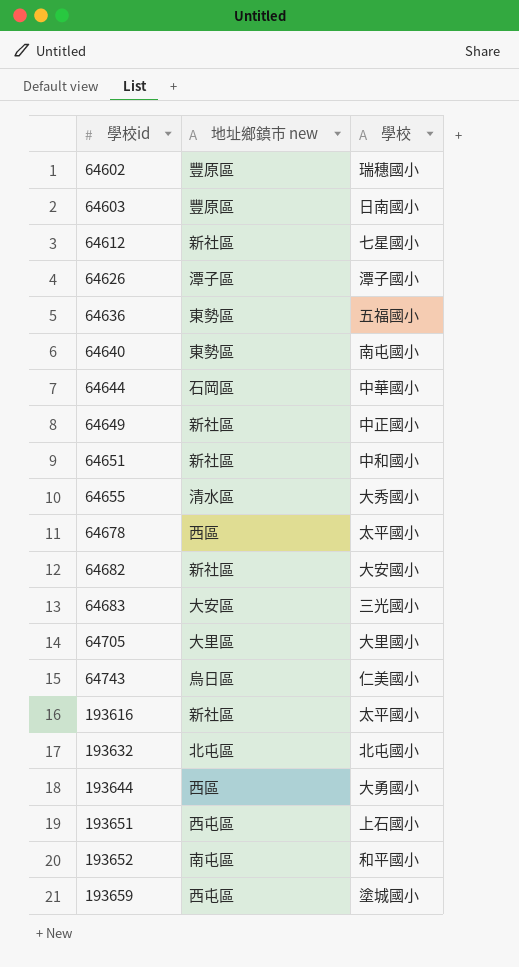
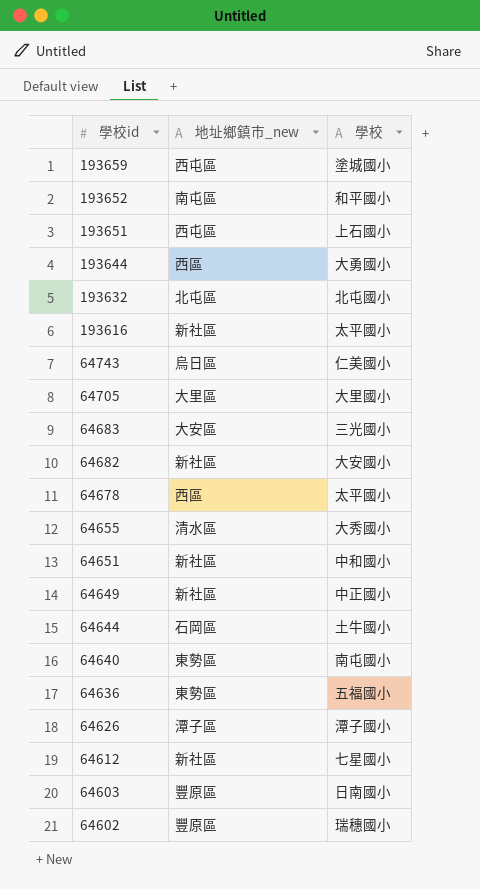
row order: 學校id ascending -> 學校id descending
column name: 地址鄉鎮市 new -> 地址鄉鎮市_new
64644 | 學校: 中華國小 -> 土牛國小

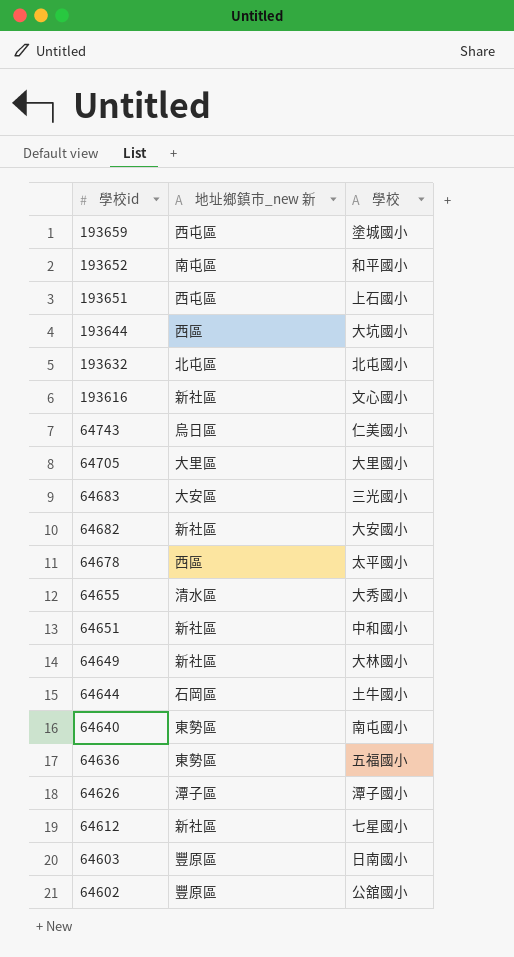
column name: 地址鄉鎮市_new -> 地址鄉鎮市_new 新
193644 | 學校: 大勇國小 -> 大坑國小
193616 | 學校: 太平國小 -> 文心國小
64649 | 學校: 中正國小 -> 大林國小
64602 | 學校: 瑞穗國小 -> 公舘國小

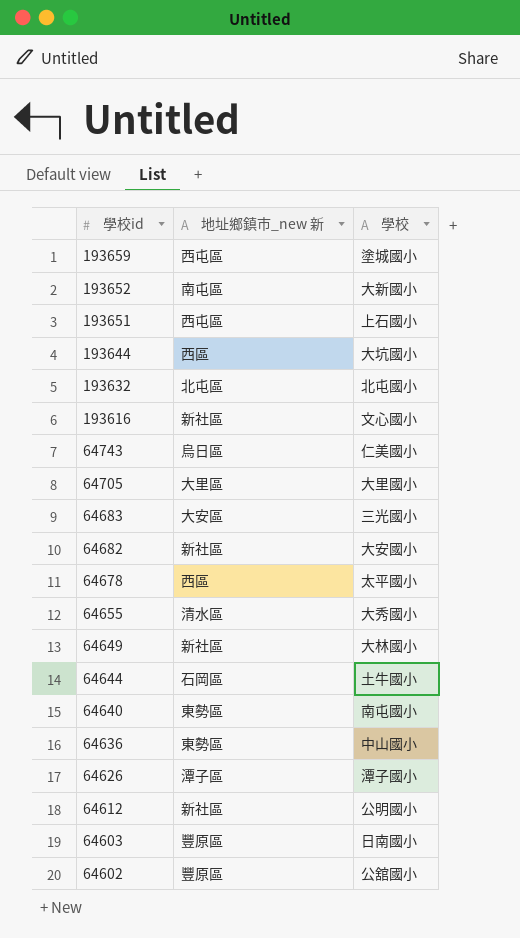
row 64651: 新社區 | 中和國小 -> none
193652 | 學校: 和平國小 -> 大新國小
64636 | 學校: 五福國小 -> 中山國小
64612 | 學校: 七星國小 -> 公明國小

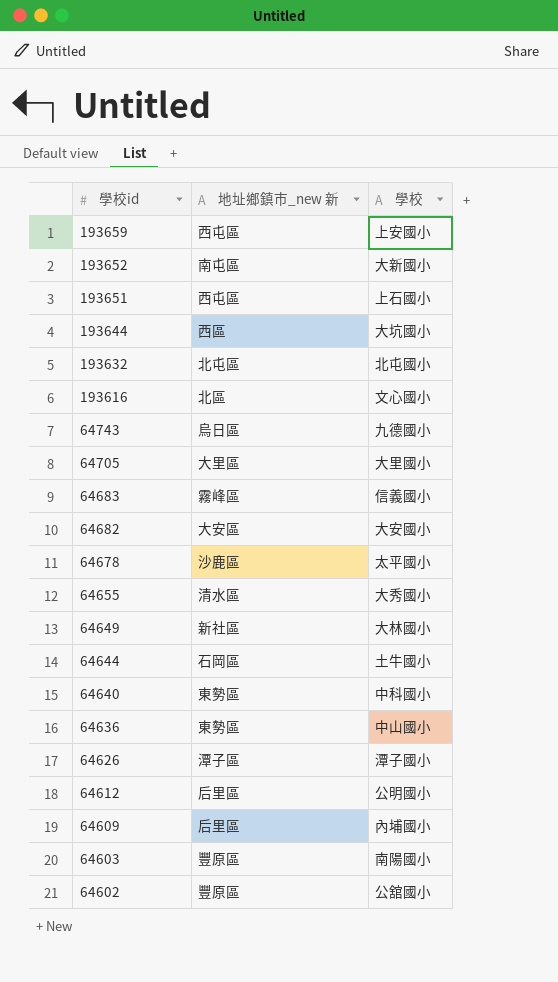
193659 | 學校: 塗城國小 -> 上安國小
193616 | 地址鄉鎮市_new 新: 新社區 -> 北區
64743 | 學校: 仁美國小 -> 九德國小
64683 | 地址鄉鎮市_new 新: 大安區 -> 霧峰區
64683 | 學校: 三光國小 -> 信義國小
64682 | 地址鄉鎮市_new 新: 新社區 -> 大安區
64678 | 地址鄉鎮市_new 新: 西區 -> 沙鹿區
64640 | 學校: 南屯國小 -> 中科國小
64612 | 地址鄉鎮市_new 新: 新社區 -> 后里區
row 64609: none -> 后里區 | 內埔國小
64603 | 學校: 日南國小 -> 南陽國小

